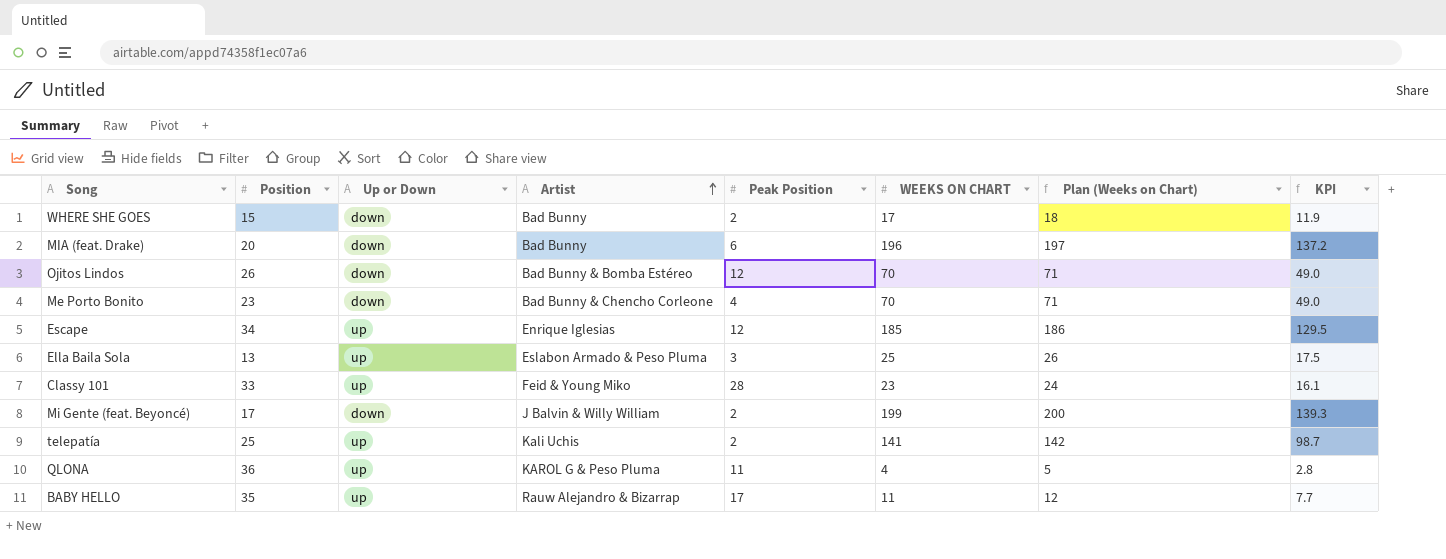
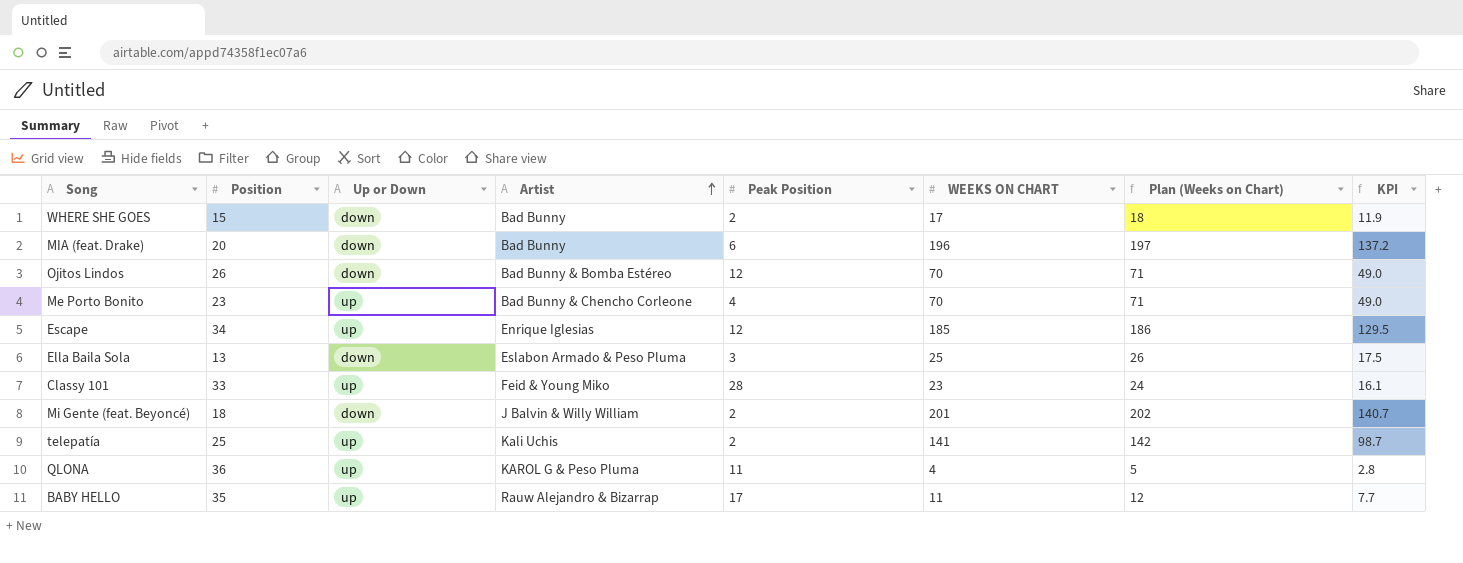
Me Porto Bonito | Up or Down: down -> up
Ella Baila Sola | Up or Down: up -> down
Mi Gente (feat. Beyoncé) | Position: 17 -> 18
Mi Gente (feat. Beyoncé) | WEEKS ON CHART: 199 -> 201
Mi Gente (feat. Beyoncé) | Plan (Weeks on Chart): 200 -> 202
Mi Gente (feat. Beyoncé) | KPI: 139.3 -> 140.7

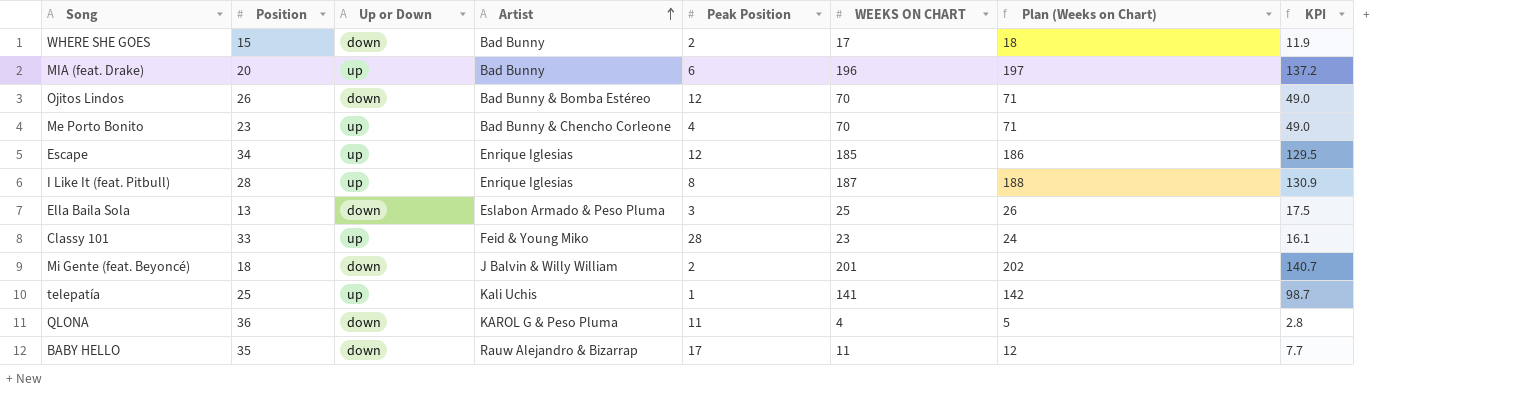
MIA (feat. Drake) | Up or Down: down -> up
row I Like It (feat. Pitbull): none -> 28 | up | Enrique Iglesias | 8 | 187 | 188 | 130.9
telepatía | Peak Position: 2 -> 1
QLONA | Up or Down: up -> down
BABY HELLO | Up or Down: up -> down

